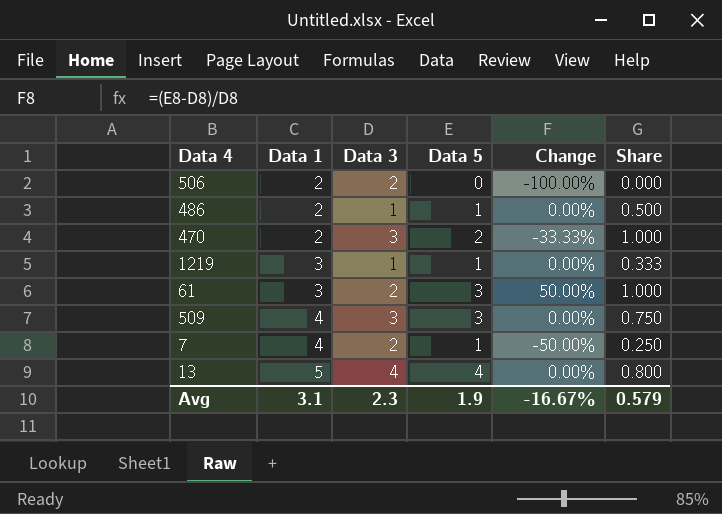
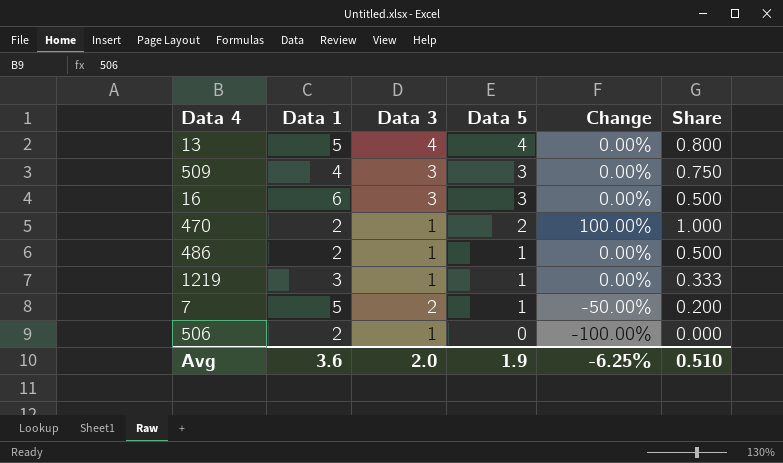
row order: Data 1 ascending -> Data 5 descending
row 61: 3 | 2 | 3 | 50.00% | 1.000 -> none
row 16: none -> 6 | 3 | 3 | 0.00% | 0.500
470 | Data 3: 3 -> 1
470 | Change: -33.33% -> 100.00%
7 | Data 1: 4 -> 5
7 | Share: 0.250 -> 0.200
506 | Data 3: 2 -> 1
Avg | Data 1: 3.1 -> 3.6
Avg | Data 3: 2.3 -> 2.0
Avg | Change: -16.67% -> -6.25%
Avg | Share: 0.579 -> 0.510

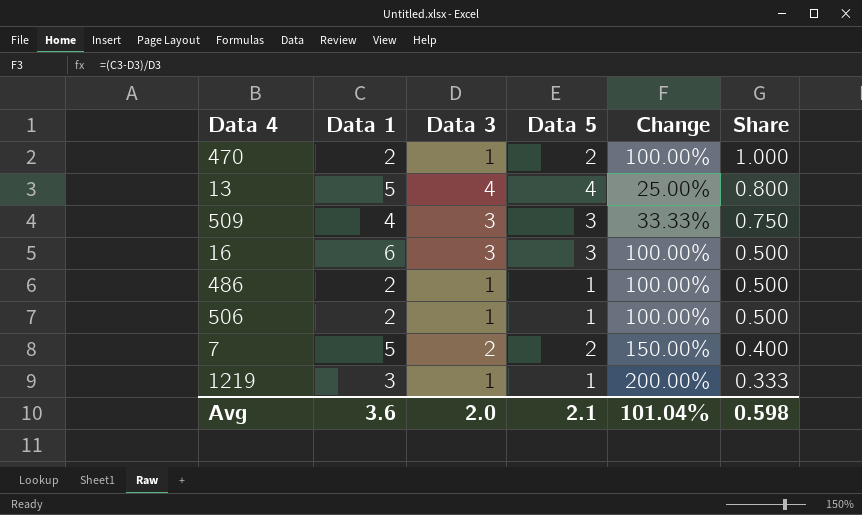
row order: Data 5 descending -> Share descending
column Change | formula: ([Data 5] - [Data 3]) / [Data 3] -> ([Data 1] - [Data 3]) / [Data 3]
506 | Data 5: 0 -> 1
506 | Share: 0.000 -> 0.500
7 | Data 5: 1 -> 2
7 | Share: 0.200 -> 0.400
Avg | Data 5: 1.9 -> 2.1
Avg | Change: -6.25% -> 101.04%
Avg | Share: 0.510 -> 0.598

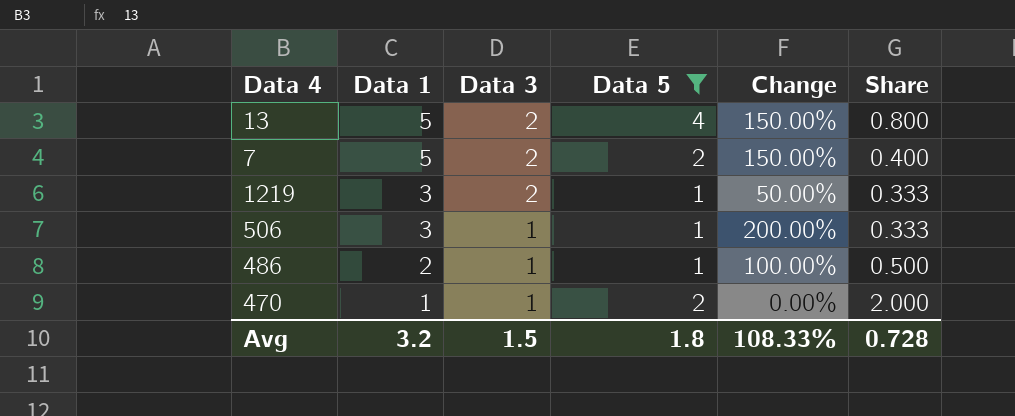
filter: none -> Data 5 != 3
row order: Share descending -> Data 1 descending
13 | Data 3: 4 -> 2
13 | Change: 25.00% -> 150.00%
1219 | Data 3: 1 -> 2
1219 | Change: 200.00% -> 50.00%
506 | Data 1: 2 -> 3
506 | Change: 100.00% -> 200.00%
506 | Share: 0.500 -> 0.333
470 | Data 1: 2 -> 1
470 | Change: 100.00% -> 0.00%
470 | Share: 1.000 -> 2.000
Avg | Data 1: 3.6 -> 3.2
Avg | Data 3: 2.0 -> 1.5
Avg | Data 5: 2.1 -> 1.8
Avg | Change: 101.04% -> 108.33%
Avg | Share: 0.598 -> 0.728

